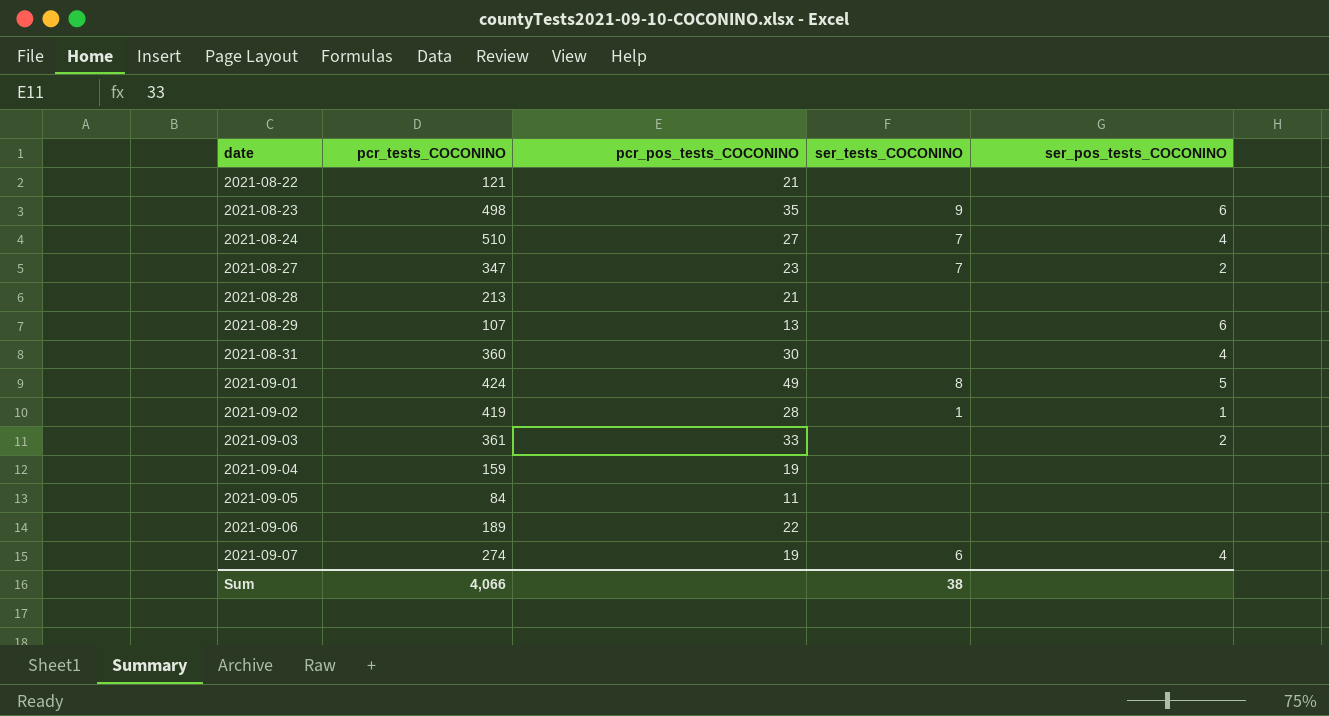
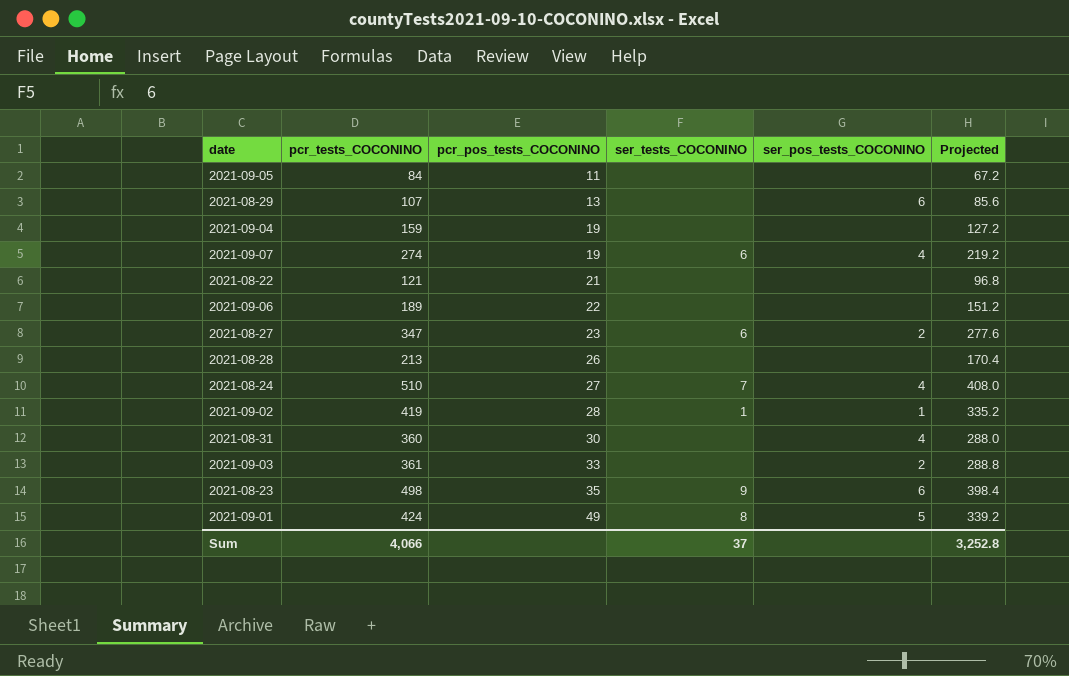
row order: date ascending -> pcr_pos_tests_COCONINO ascending
column Projected | formula: none -> [pcr_tests_COCONINO] * 0.8
2021-08-27 | ser_tests_COCONINO: 7 -> 6
2021-08-28 | pcr_pos_tests_COCONINO: 21 -> 26
Sum | ser_tests_COCONINO: 38 -> 37

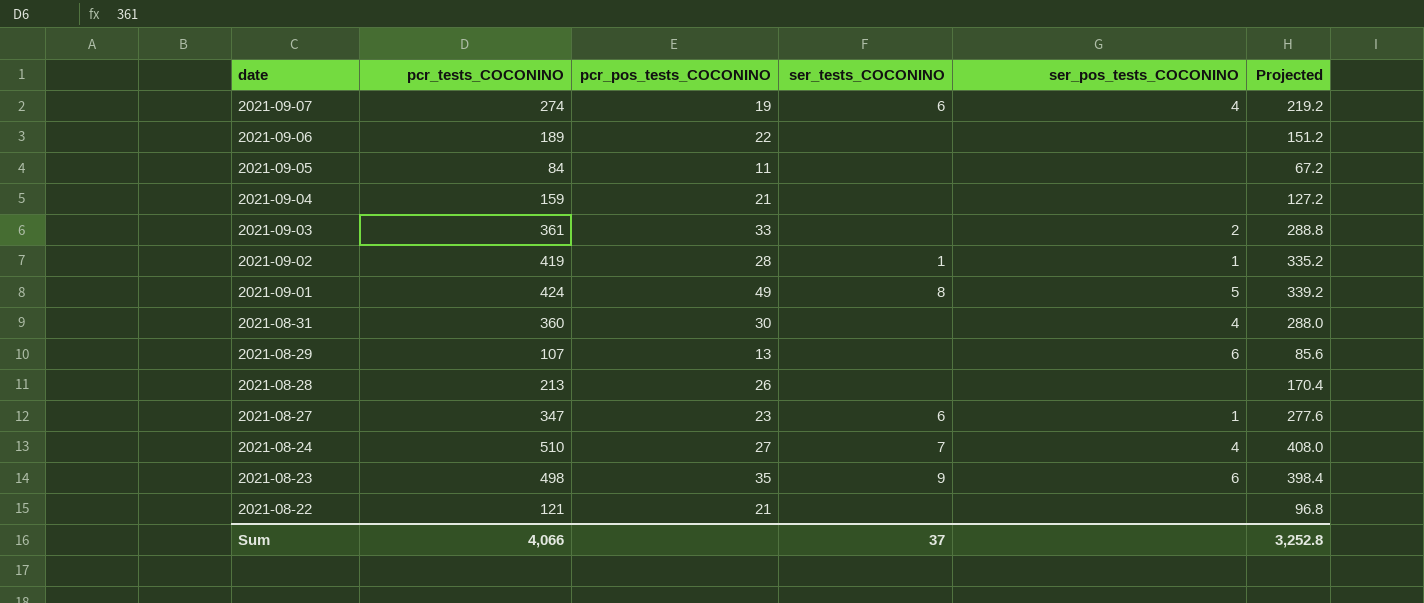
row order: pcr_pos_tests_COCONINO ascending -> date descending
2021-09-04 | pcr_pos_tests_COCONINO: 19 -> 21
2021-08-27 | ser_pos_tests_COCONINO: 2 -> 1

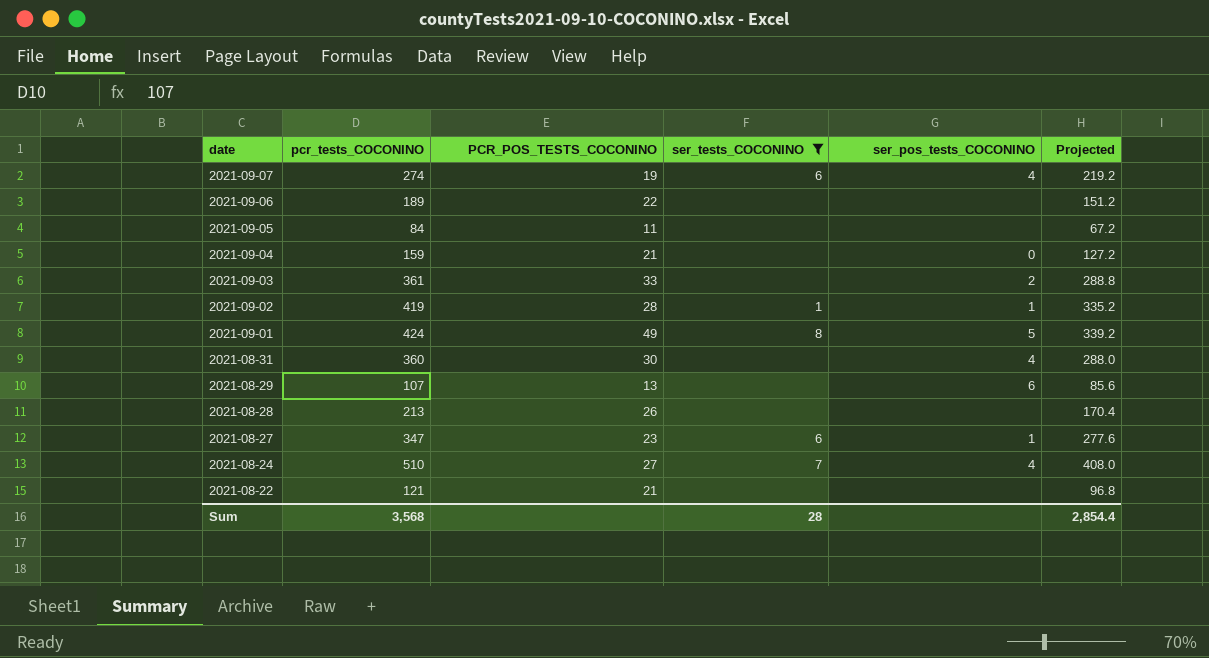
filter: none -> ser_tests_COCONINO != 9
column name: pcr_pos_tests_COCONINO -> PCR_POS_TESTS_COCONINO
2021-09-04 | ser_pos_tests_COCONINO: none -> 0
Sum | pcr_tests_COCONINO: 4,066 -> 3,568
Sum | ser_tests_COCONINO: 37 -> 28
Sum | Projected: 3,252.8 -> 2,854.4

